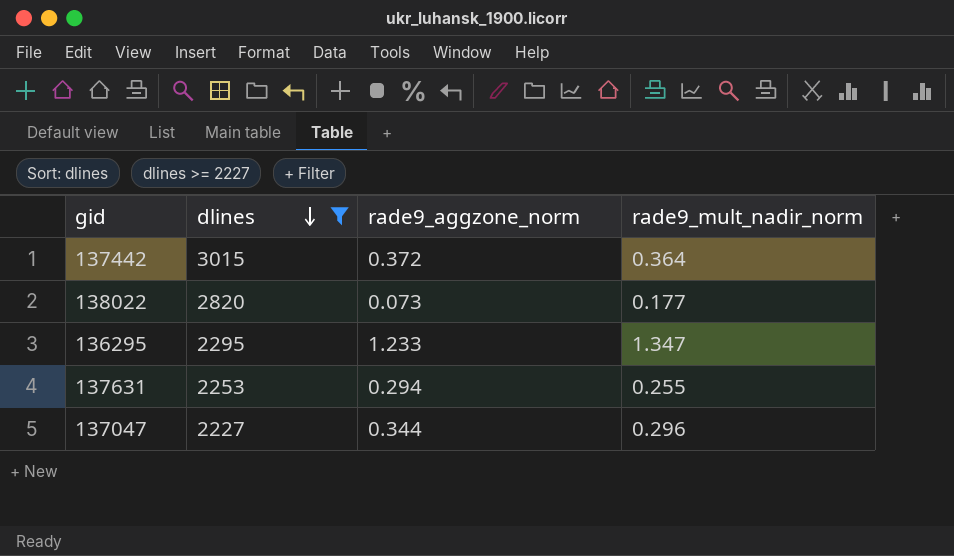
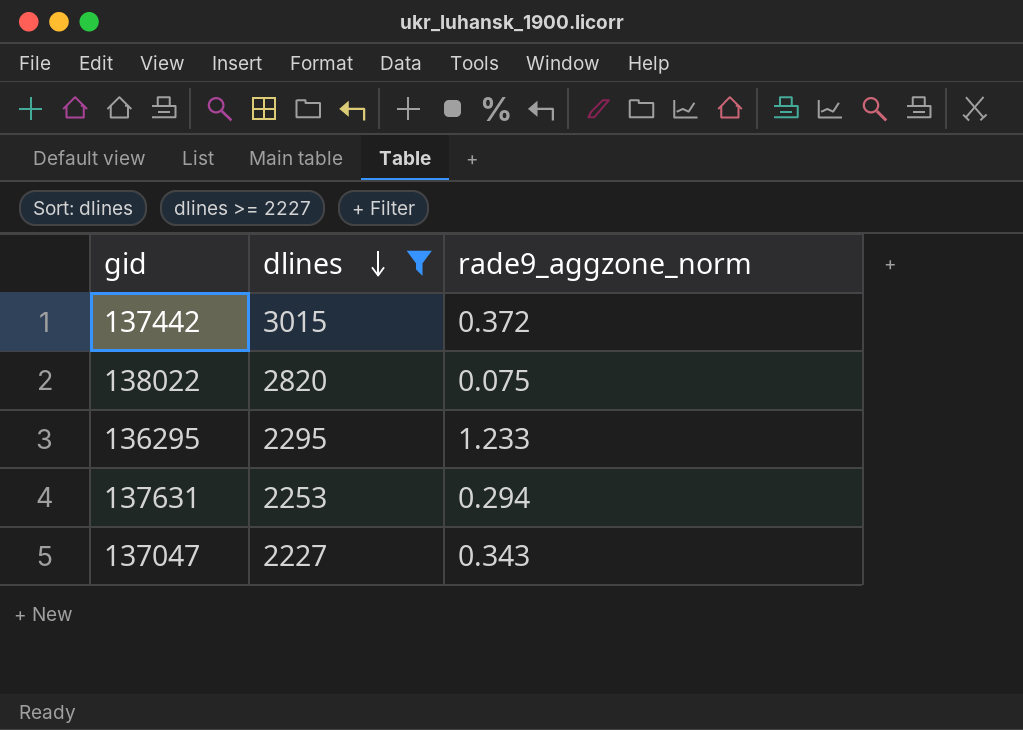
column rade9_mult_nadir_norm | position: 4 -> none
138022 | rade9_aggzone_norm: 0.073 -> 0.075
137047 | rade9_aggzone_norm: 0.344 -> 0.343

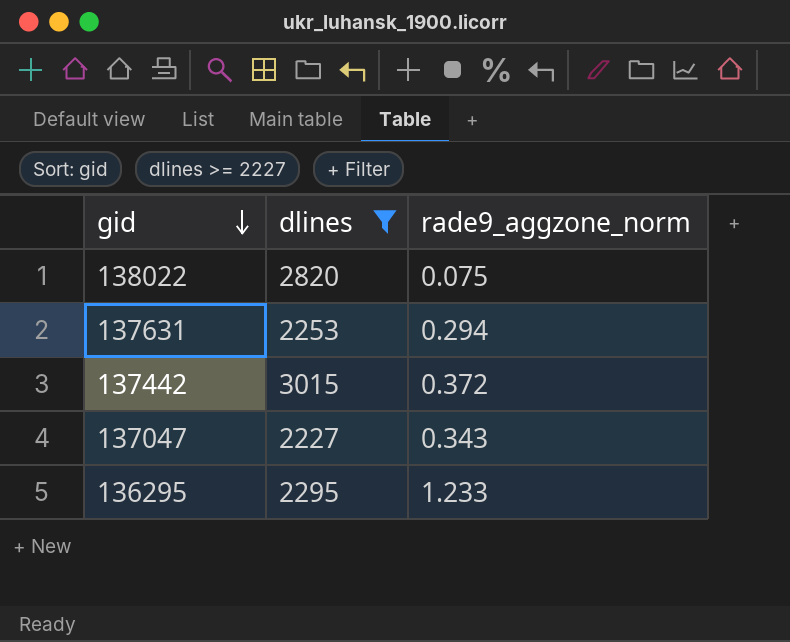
row order: dlines descending -> gid descending

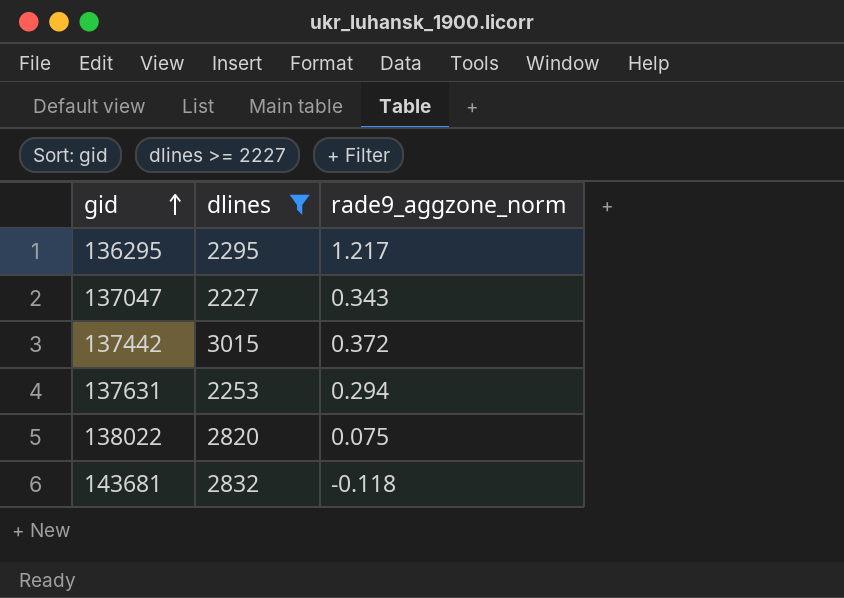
row order: gid descending -> gid ascending
136295 | rade9_aggzone_norm: 1.233 -> 1.217
row 143681: none -> 2832 | -0.118

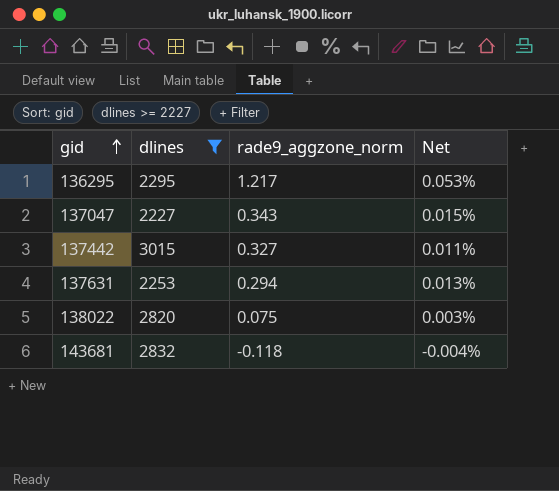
column Net | formula: none -> [rade9_aggzone_norm] / [dlines]
137442 | rade9_aggzone_norm: 0.372 -> 0.327

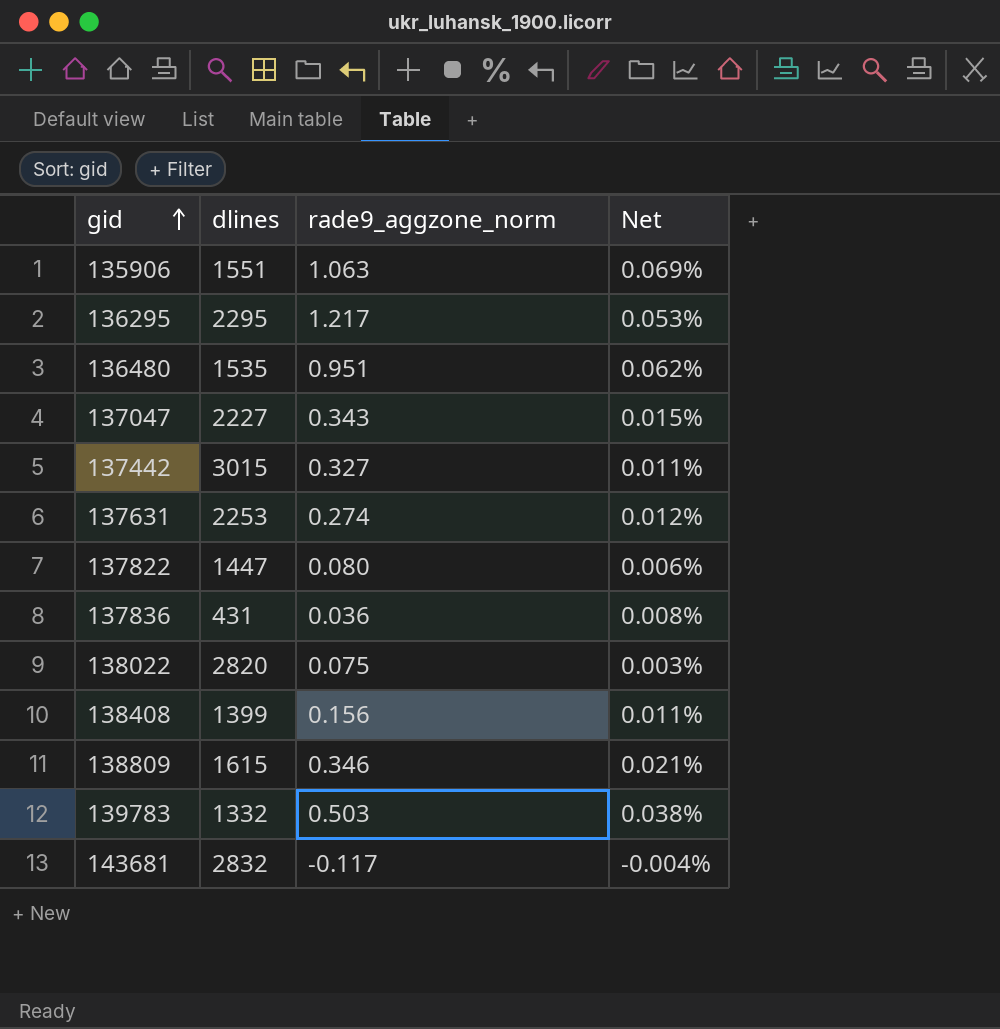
filter: dlines >= 2227 -> none
137631 | rade9_aggzone_norm: 0.294 -> 0.274
137631 | Net: 0.013% -> 0.012%
143681 | rade9_aggzone_norm: -0.118 -> -0.117

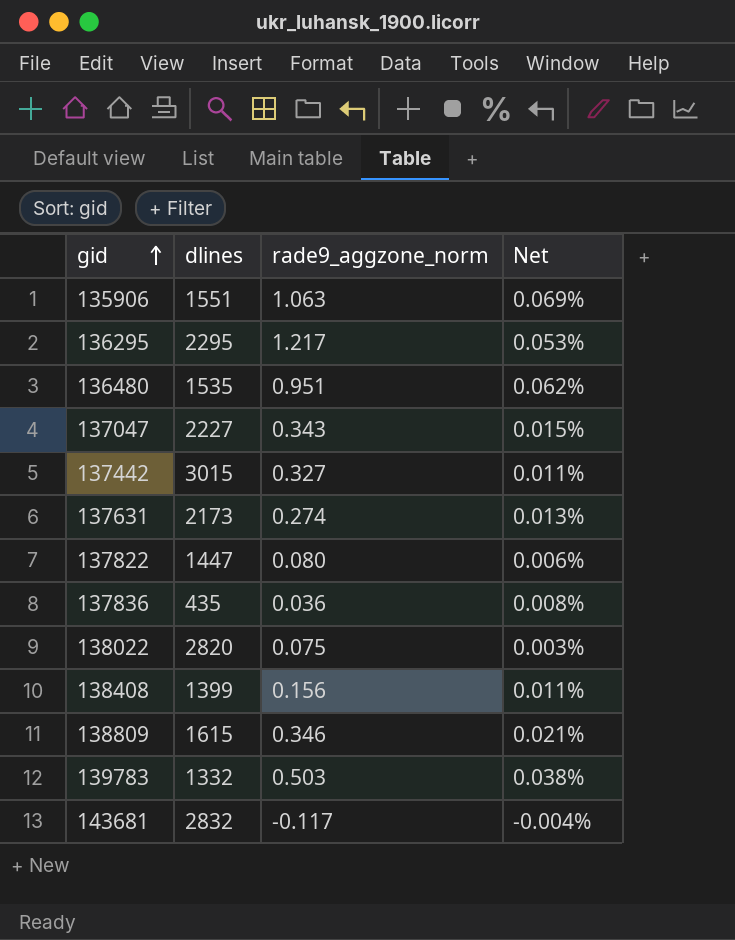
137631 | dlines: 2253 -> 2173
137631 | Net: 0.012% -> 0.013%
137836 | dlines: 431 -> 435

